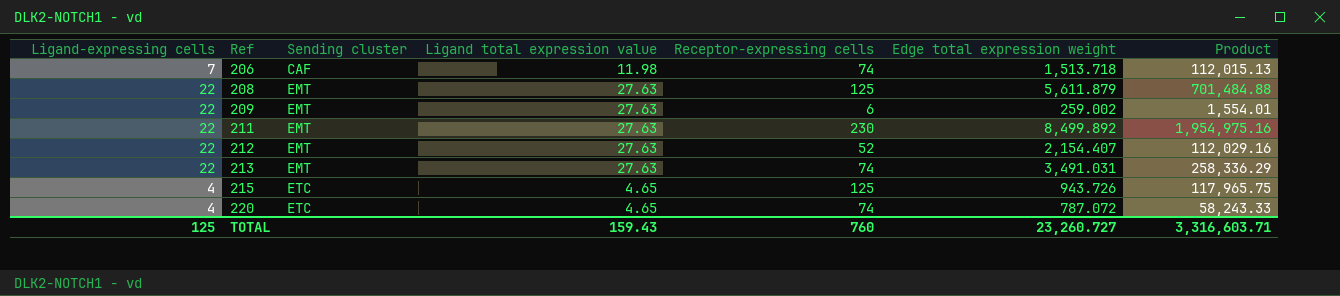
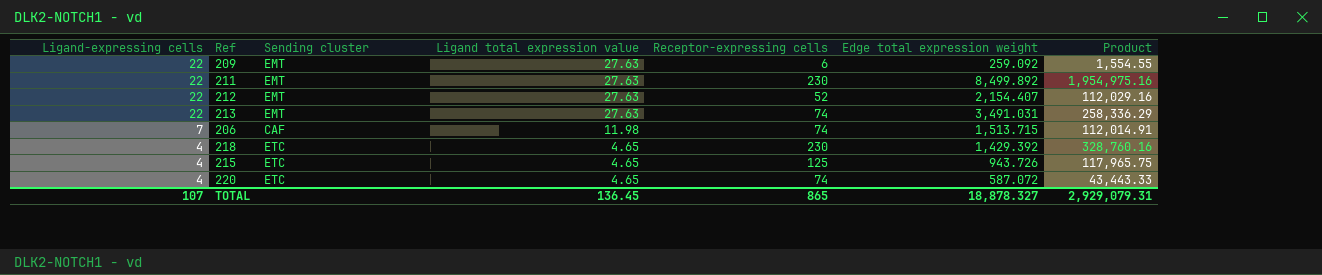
row order: Ref ascending -> Ligand-expressing cells descending
row 208: 22 | EMT | 27.63 | 125 | 5,611.879 | 701,484.88 -> none
209 | Edge total expression weight: 259.002 -> 259.092
209 | Product: 1,554.01 -> 1,554.55
206 | Edge total expression weight: 1,513.718 -> 1,513.715
206 | Product: 112,015.13 -> 112,014.91
row 218: none -> 4 | ETC | 4.65 | 230 | 1,429.392 | 328,760.16
220 | Edge total expression weight: 787.072 -> 587.072
220 | Product: 58,243.33 -> 43,443.33
TOTAL | Ligand-expressing cells: 125 -> 107
TOTAL | Ligand total expression value: 159.43 -> 136.45
TOTAL | Receptor-expressing cells: 760 -> 865
TOTAL | Edge total expression weight: 23,260.727 -> 18,878.327
TOTAL | Product: 3,316,603.71 -> 2,929,079.31

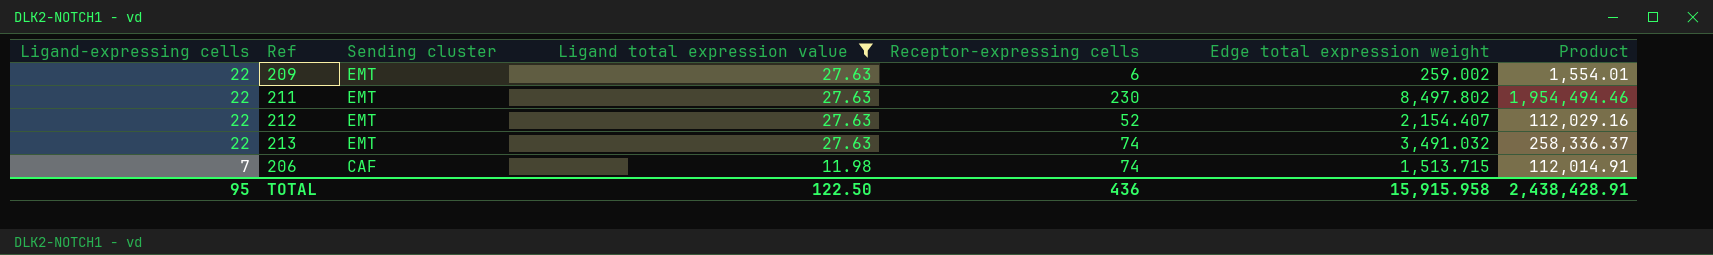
filter: none -> Ligand total expression value != 4.65
209 | Edge total expression weight: 259.092 -> 259.002
209 | Product: 1,554.55 -> 1,554.01
211 | Edge total expression weight: 8,499.892 -> 8,497.802
211 | Product: 1,954,975.16 -> 1,954,494.46
213 | Edge total expression weight: 3,491.031 -> 3,491.032
213 | Product: 258,336.29 -> 258,336.37
TOTAL | Ligand-expressing cells: 107 -> 95
TOTAL | Ligand total expression value: 136.45 -> 122.50
TOTAL | Receptor-expressing cells: 865 -> 436
TOTAL | Edge total expression weight: 18,878.327 -> 15,915.958
TOTAL | Product: 2,929,079.31 -> 2,438,428.91

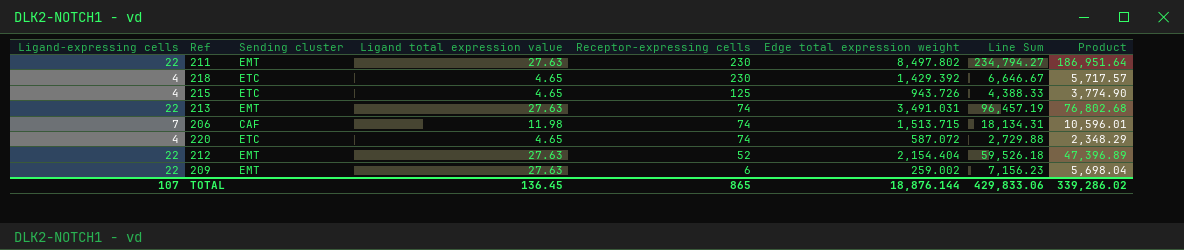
filter: Ligand total expression value != 4.65 -> none
row order: Ligand-expressing cells descending -> Receptor-expressing cells descending
column Line Sum | formula: none -> [Ligand total expression value] * [Edge total expression weight]
column Product | formula: [Receptor-expressing cells] * [Edge total expression weight] -> [Ligand-expressing cells] * [Edge total expression weight]
213 | Edge total expression weight: 3,491.032 -> 3,491.031
212 | Edge total expression weight: 2,154.407 -> 2,154.404
TOTAL | Ligand-expressing cells: 95 -> 107
TOTAL | Ligand total expression value: 122.50 -> 136.45
TOTAL | Receptor-expressing cells: 436 -> 865
TOTAL | Edge total expression weight: 15,915.958 -> 18,876.144
TOTAL | Product: 2,438,428.91 -> 339,286.02

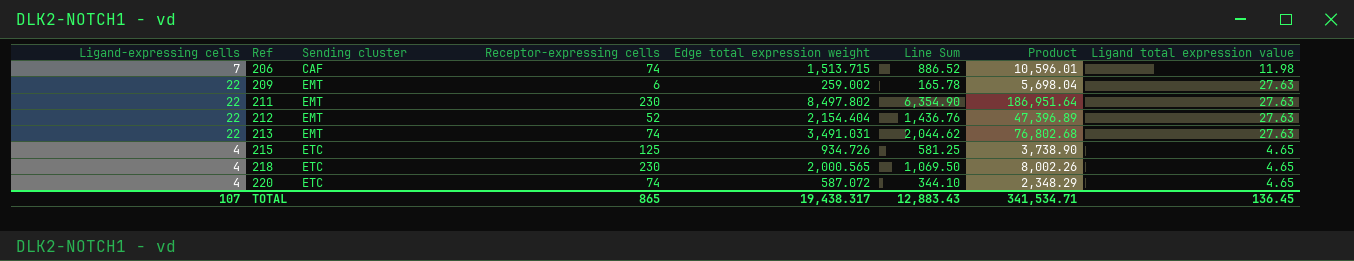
row order: Receptor-expressing cells descending -> Ref ascending
column Line Sum | formula: [Ligand total expression value] * [Edge total expression weight] -> [Receptor-expressing cells] * [Ligand total expression value]
column Ligand total expression value | position: 4 -> 8
215 | Edge total expression weight: 943.726 -> 934.726
215 | Product: 3,774.90 -> 3,738.90
218 | Edge total expression weight: 1,429.392 -> 2,000.565
218 | Product: 5,717.57 -> 8,002.26
TOTAL | Edge total expression weight: 18,876.144 -> 19,438.317
TOTAL | Line Sum: 429,833.06 -> 12,883.43
TOTAL | Product: 339,286.02 -> 341,534.71

